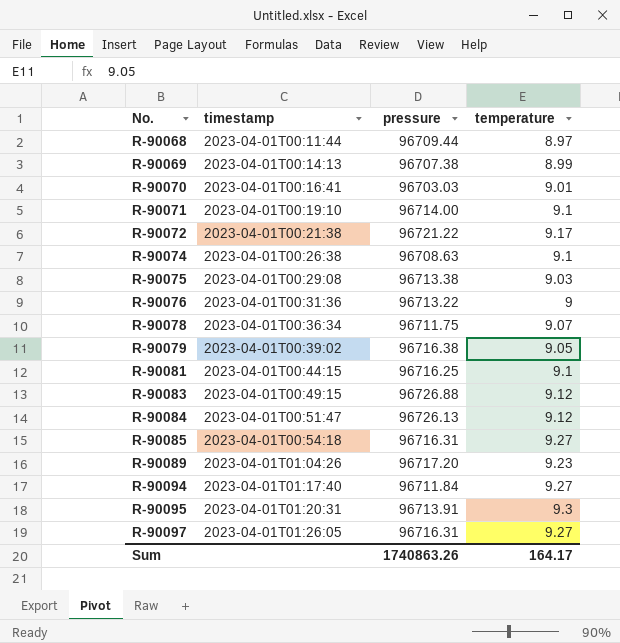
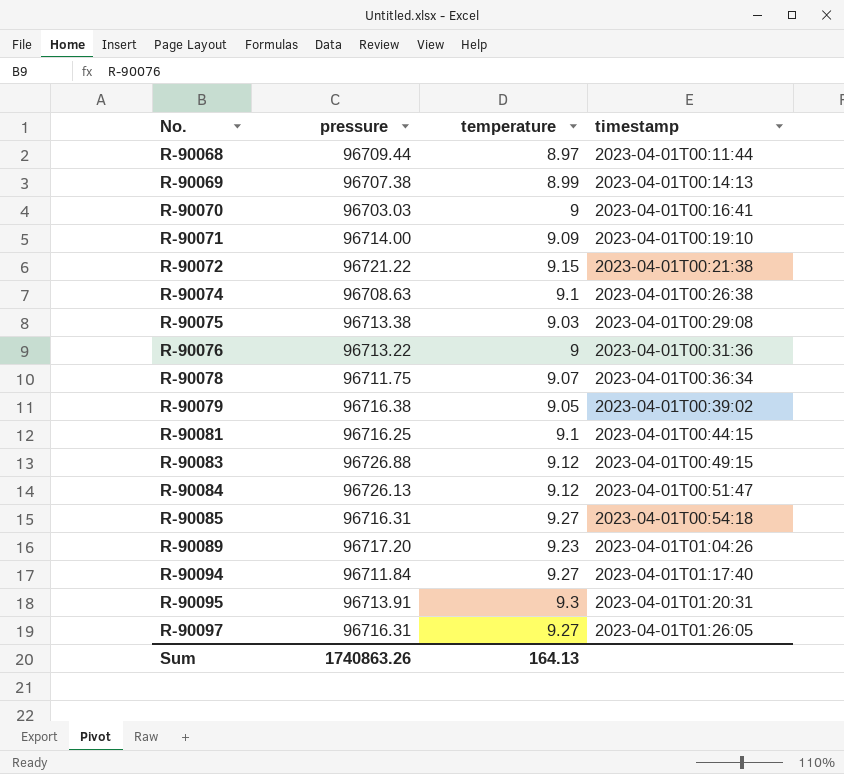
column timestamp | position: 2 -> 4
R-90070 | temperature: 9.01 -> 9
R-90071 | temperature: 9.1 -> 9.09
R-90072 | temperature: 9.17 -> 9.15
Sum | temperature: 164.17 -> 164.13

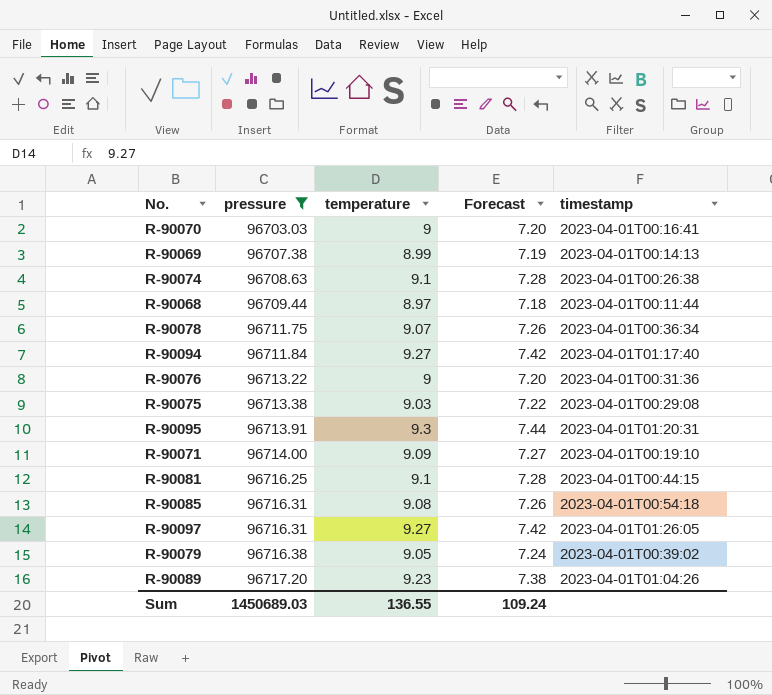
filter: none -> pressure <= 96717.20
row order: No. ascending -> pressure ascending
column Forecast | formula: none -> [temperature] * 0.8
R-90085 | temperature: 9.27 -> 9.08
Sum | pressure: 1740863.26 -> 1450689.03
Sum | temperature: 164.13 -> 136.55

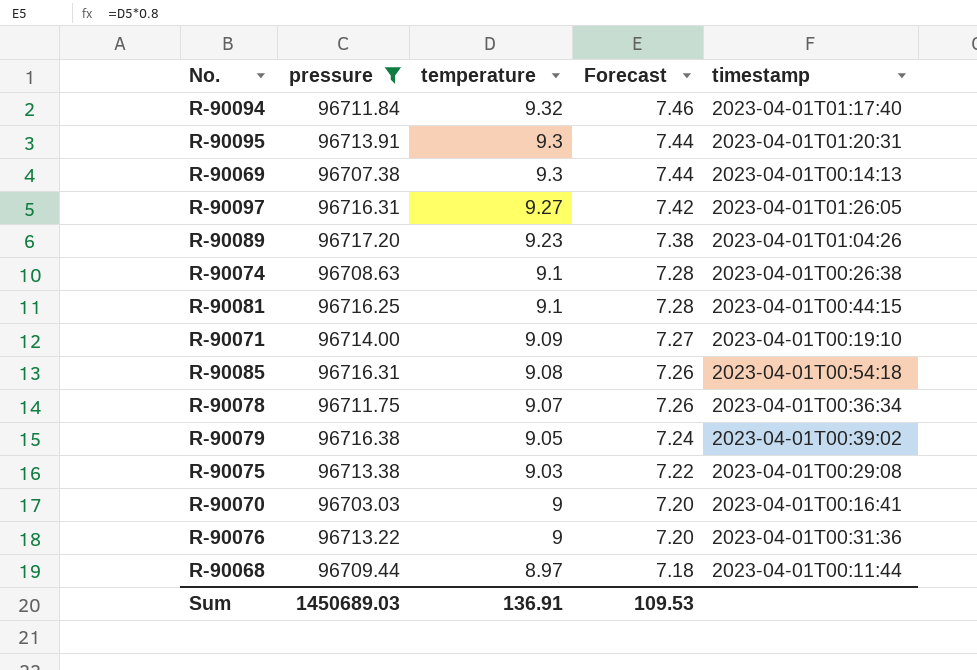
row order: pressure ascending -> temperature descending
R-90094 | temperature: 9.27 -> 9.32
R-90094 | Forecast: 7.42 -> 7.46
R-90069 | temperature: 8.99 -> 9.3
R-90069 | Forecast: 7.19 -> 7.44
Sum | temperature: 136.55 -> 136.91
Sum | Forecast: 109.24 -> 109.53

